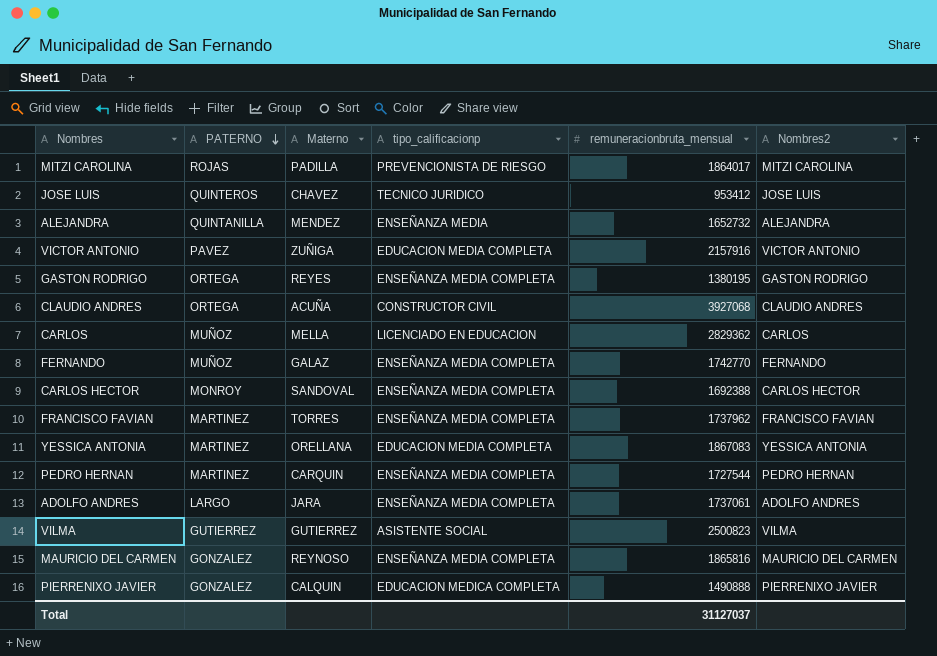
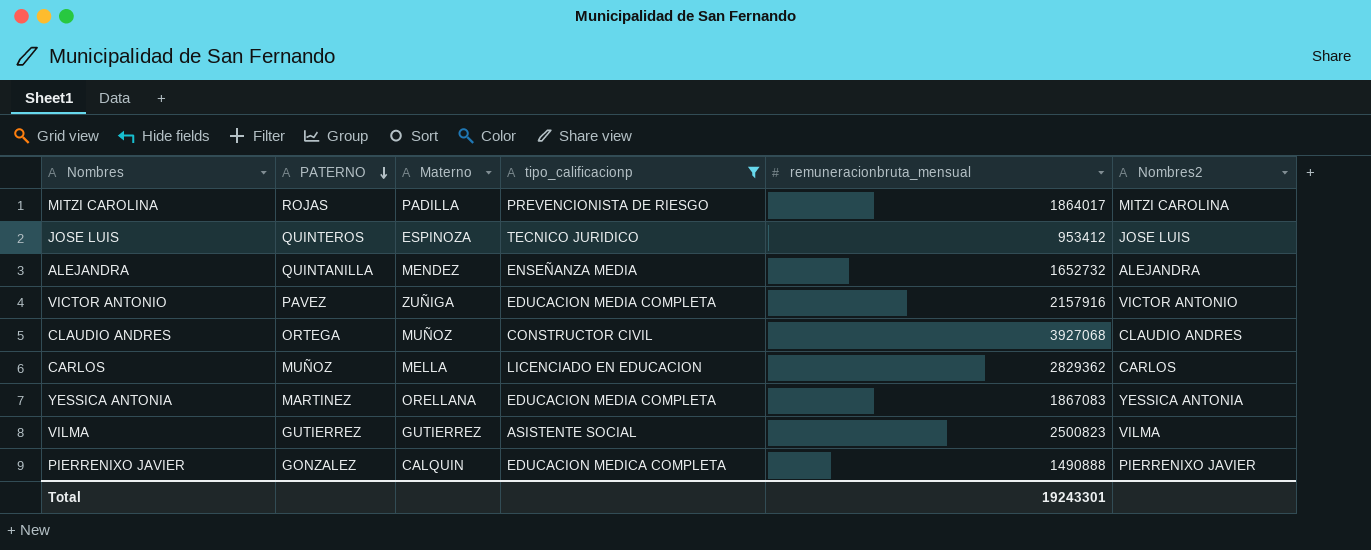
filter: none -> tipo_calificacionp != ENSEÑANZA MEDIA COMPLETA
JOSE LUIS | Materno: CHAVEZ -> ESPINOZA
CLAUDIO ANDRES | Materno: ACUÑA -> MUÑOZ
Total | remuneracionbruta_mensual: 31127037 -> 19243301

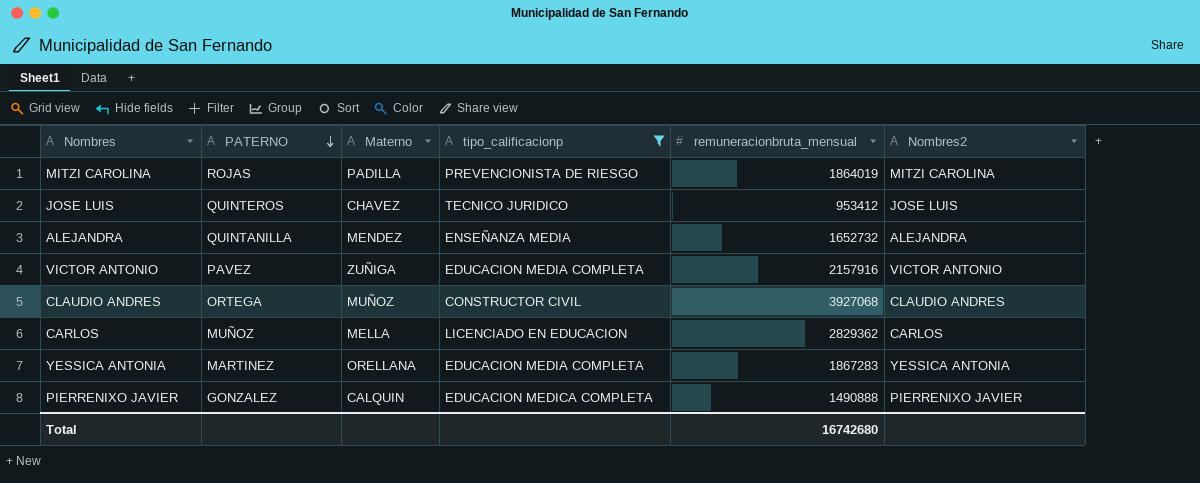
row VILMA: GUTIERREZ | GUTIERREZ | ASISTENTE SOCIAL | 2500823 | VILMA -> none
MITZI CAROLINA | remuneracionbruta_mensual: 1864017 -> 1864019
JOSE LUIS | Materno: ESPINOZA -> CHAVEZ
YESSICA ANTONIA | remuneracionbruta_mensual: 1867083 -> 1867283
Total | remuneracionbruta_mensual: 19243301 -> 16742680

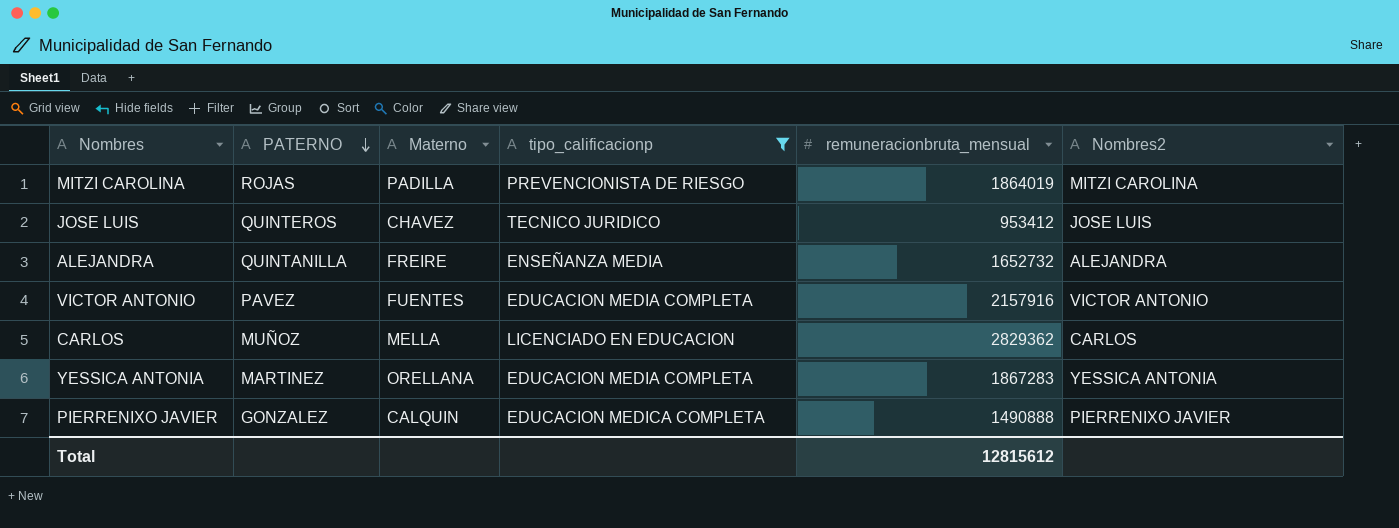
row CLAUDIO ANDRES: ORTEGA | MUÑOZ | CONSTRUCTOR CIVIL | 3927068 | CLAUDIO ANDRES -> none
ALEJANDRA | Materno: MENDEZ -> FREIRE
VICTOR ANTONIO | Materno: ZUÑIGA -> FUENTES
Total | remuneracionbruta_mensual: 16742680 -> 12815612

